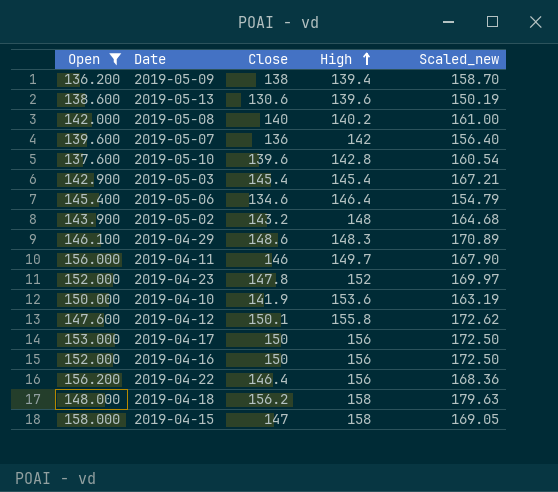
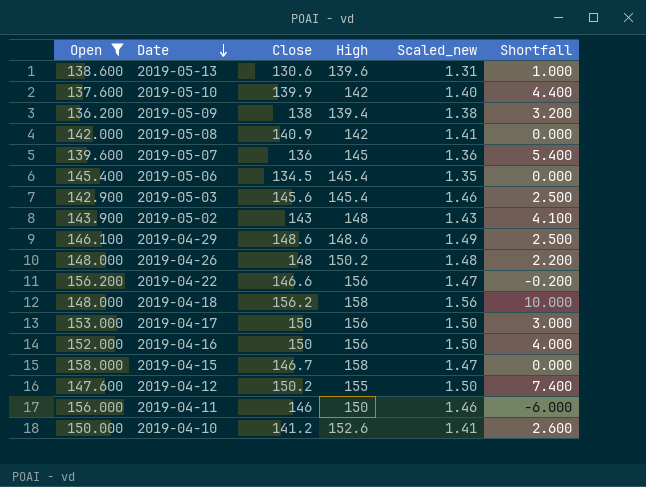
row order: High ascending -> Date descending
column Scaled_new | formula: [Close] * 1.15 -> [Close] * 0.01
column Shortfall | formula: none -> [High] - [Open]
row 2019-04-23: 152.000 | 147.8 | 152 | 169.97 -> none
2019-05-10 | Close: 139.6 -> 139.9
2019-05-10 | High: 142.8 -> 142
2019-05-08 | Close: 140 -> 140.9
2019-05-08 | High: 140.2 -> 142
2019-05-07 | High: 142 -> 145
2019-05-06 | Close: 134.6 -> 134.5
2019-05-06 | High: 146.4 -> 145.4
2019-05-03 | Close: 145.4 -> 145.6
2019-05-02 | Close: 143.2 -> 143
2019-04-29 | High: 148.3 -> 148.6
row 2019-04-26: none -> 148.000 | 148 | 150.2 | 1.48 | 2.200
2019-04-22 | Close: 146.4 -> 146.6
2019-04-15 | Close: 147 -> 146.7
2019-04-12 | Close: 150.1 -> 150.2
2019-04-12 | High: 155.8 -> 155
2019-04-11 | High: 149.7 -> 150
2019-04-10 | Close: 141.9 -> 141.2
2019-04-10 | High: 153.6 -> 152.6

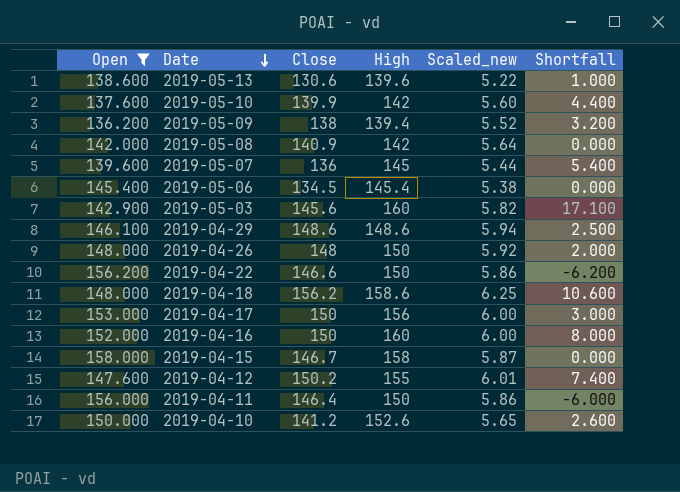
column Scaled_new | formula: [Close] * 0.01 -> [Close] * 0.04
row 2019-05-02: 143.900 | 143 | 148 | 1.43 | 4.100 -> none
2019-05-03 | High: 145.4 -> 160
2019-05-03 | Shortfall: 2.500 -> 17.100
2019-04-26 | High: 150.2 -> 150
2019-04-26 | Shortfall: 2.200 -> 2.000
2019-04-22 | High: 156 -> 150
2019-04-22 | Shortfall: -0.200 -> -6.200
2019-04-18 | High: 158 -> 158.6
2019-04-18 | Shortfall: 10.000 -> 10.600
2019-04-16 | High: 156 -> 160
2019-04-16 | Shortfall: 4.000 -> 8.000
2019-04-11 | Close: 146 -> 146.4

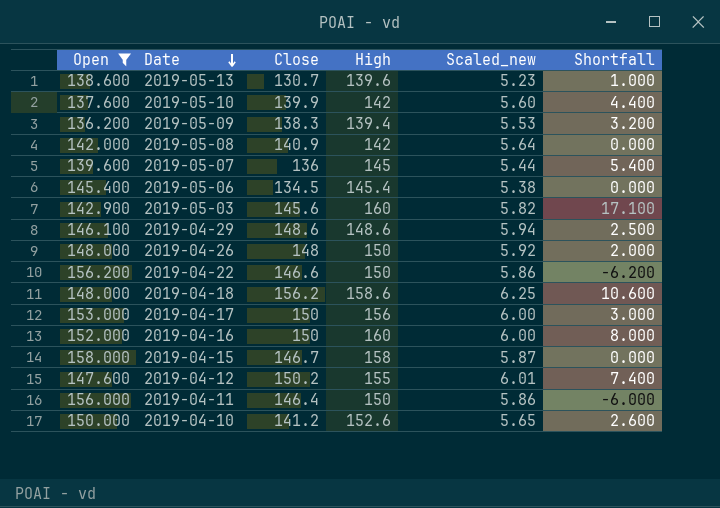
2019-05-13 | Close: 130.6 -> 130.7
2019-05-13 | Scaled_new: 5.22 -> 5.23
2019-05-09 | Close: 138 -> 138.3
2019-05-09 | Scaled_new: 5.52 -> 5.53

